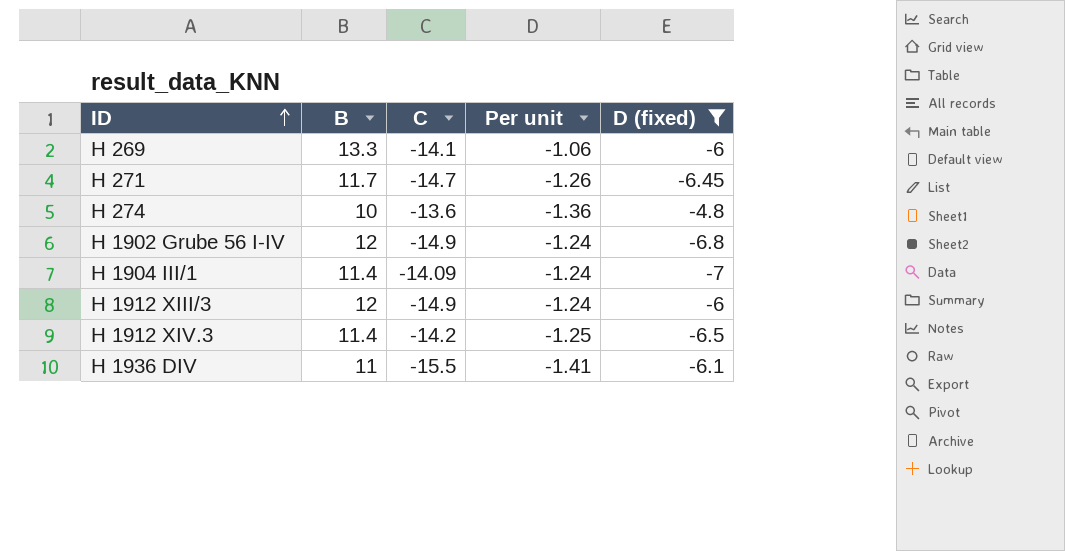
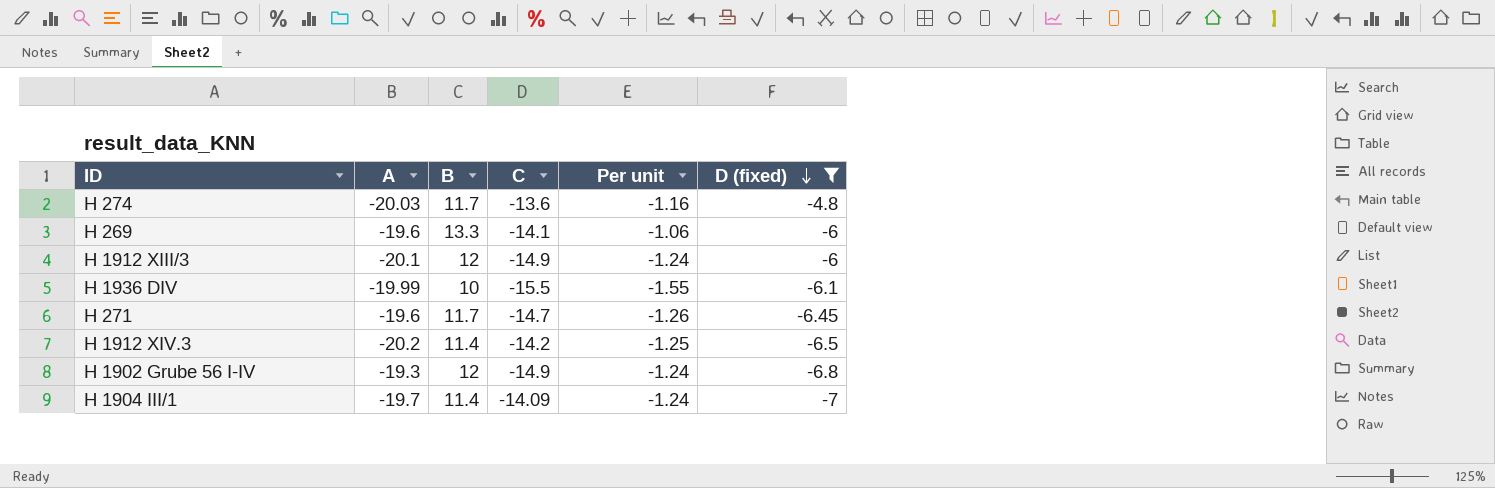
row order: ID ascending -> D (fixed) descending
column A | position: none -> 2
H 274 | B: 10 -> 11.7
H 274 | Per unit: -1.36 -> -1.16
H 1936 DIV | B: 11 -> 10
H 1936 DIV | Per unit: -1.41 -> -1.55

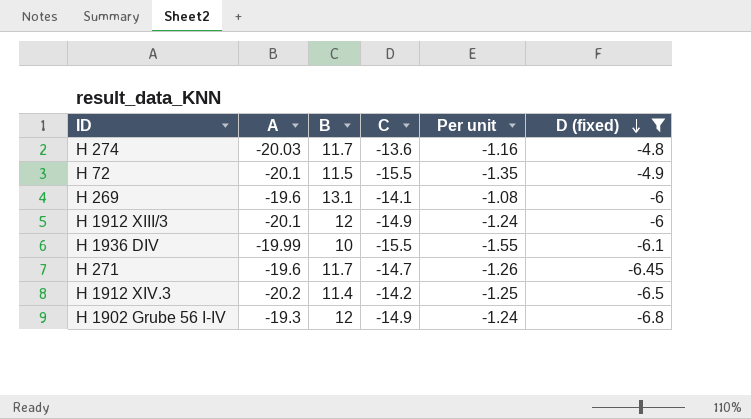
row H 1904 III/1: -19.7 | 11.4 | -14.09 | -1.24 | -7 -> none
row H 72: none -> -20.1 | 11.5 | -15.5 | -1.35 | -4.9
H 269 | B: 13.3 -> 13.1
H 269 | Per unit: -1.06 -> -1.08

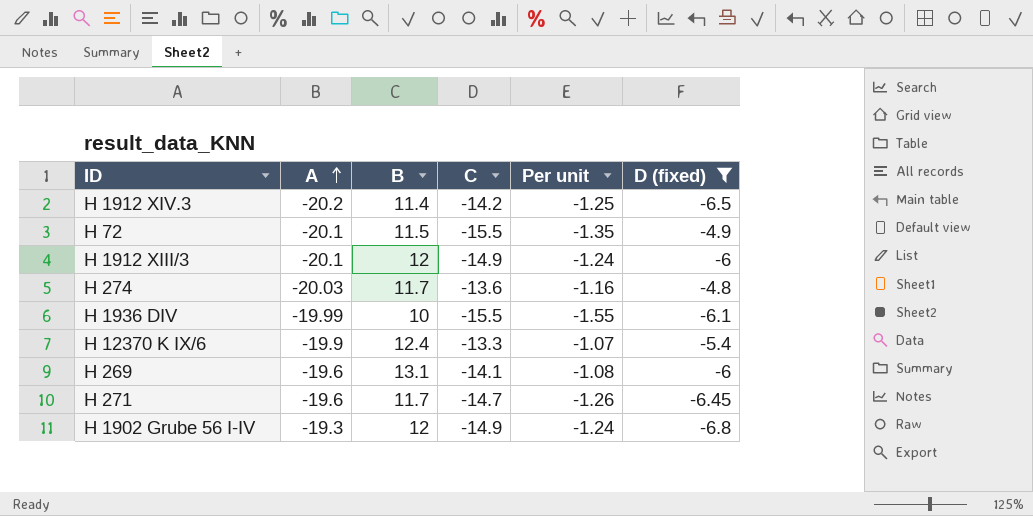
row order: D (fixed) descending -> A ascending
row H 12370 K IX/6: none -> -19.9 | 12.4 | -13.3 | -1.07 | -5.4

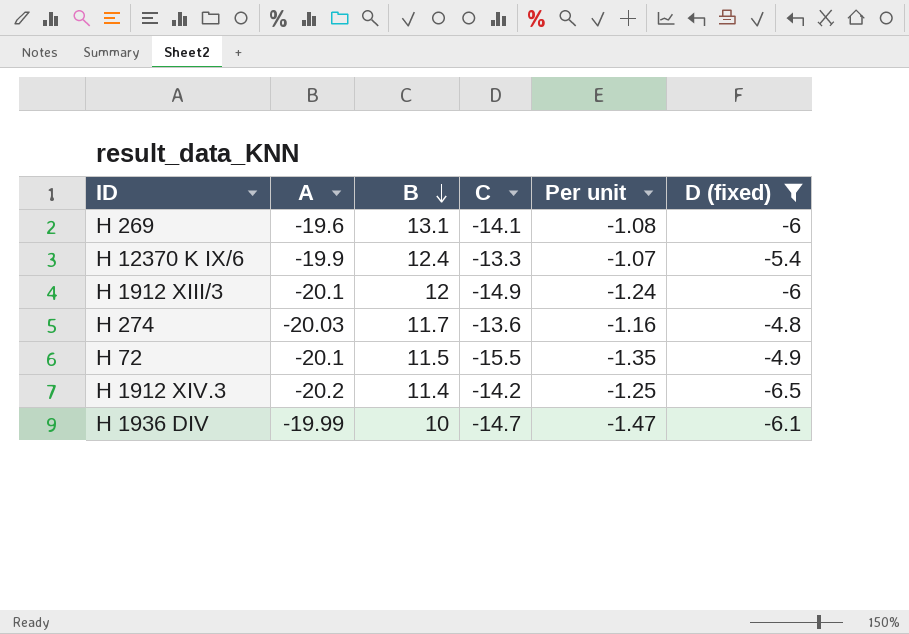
row order: A ascending -> B descending
row H 271: -19.6 | 11.7 | -14.7 | -1.26 | -6.45 -> none
row H 1902 Grube 56 I-IV: -19.3 | 12 | -14.9 | -1.24 | -6.8 -> none
H 1936 DIV | C: -15.5 -> -14.7
H 1936 DIV | Per unit: -1.55 -> -1.47

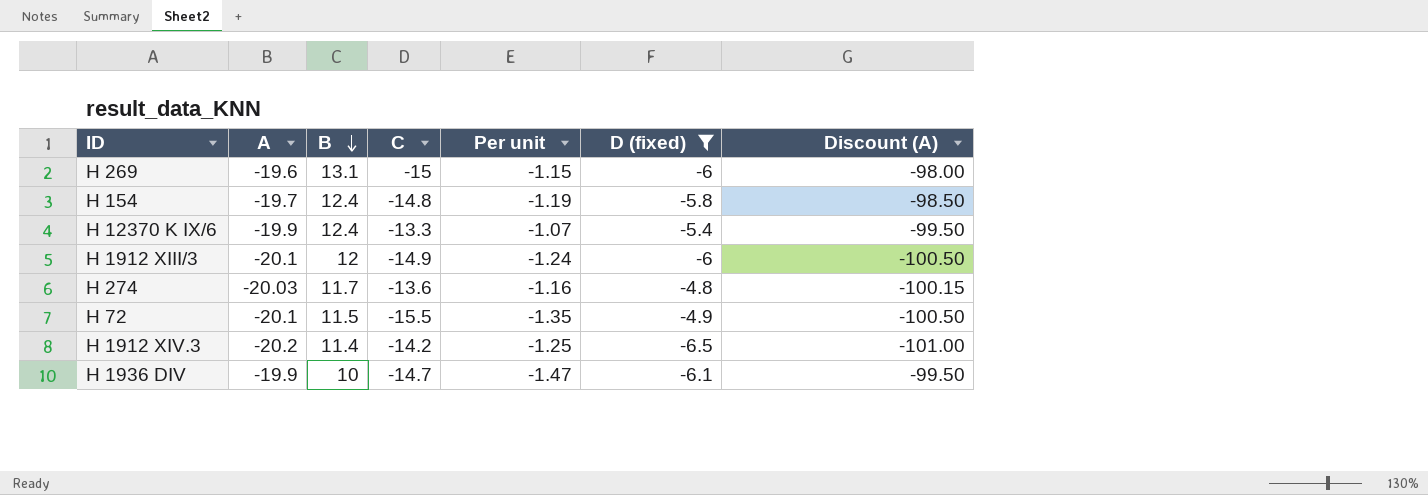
column Discount (A) | formula: none -> [A] * 5
H 269 | C: -14.1 -> -15
H 269 | Per unit: -1.08 -> -1.15
row H 154: none -> -19.7 | 12.4 | -14.8 | -1.19 | -5.8 | -98.50
H 1936 DIV | A: -19.99 -> -19.9

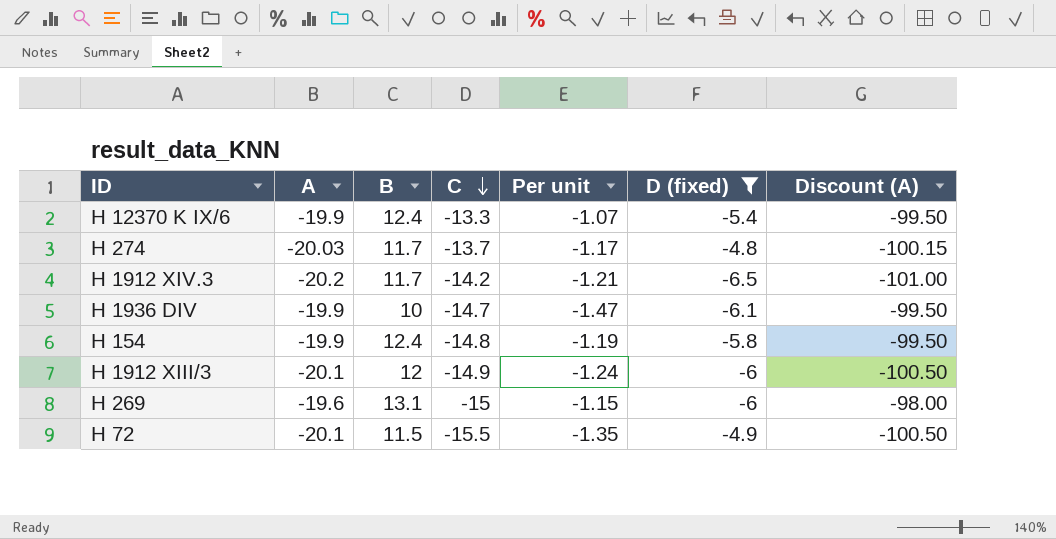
row order: B descending -> C descending
H 274 | C: -13.6 -> -13.7
H 274 | Per unit: -1.16 -> -1.17
H 1912 XIV.3 | B: 11.4 -> 11.7
H 1912 XIV.3 | Per unit: -1.25 -> -1.21
H 154 | A: -19.7 -> -19.9
H 154 | Discount (A): -98.50 -> -99.50

